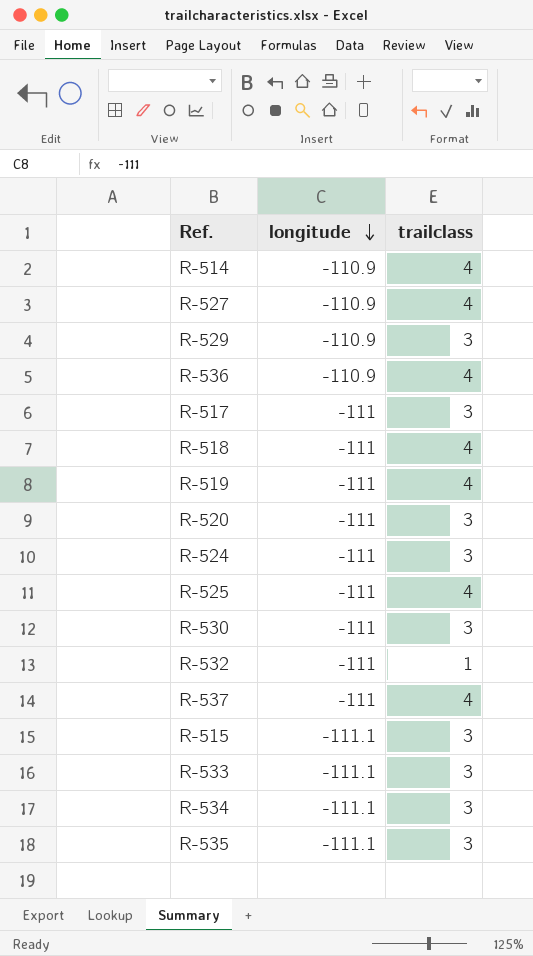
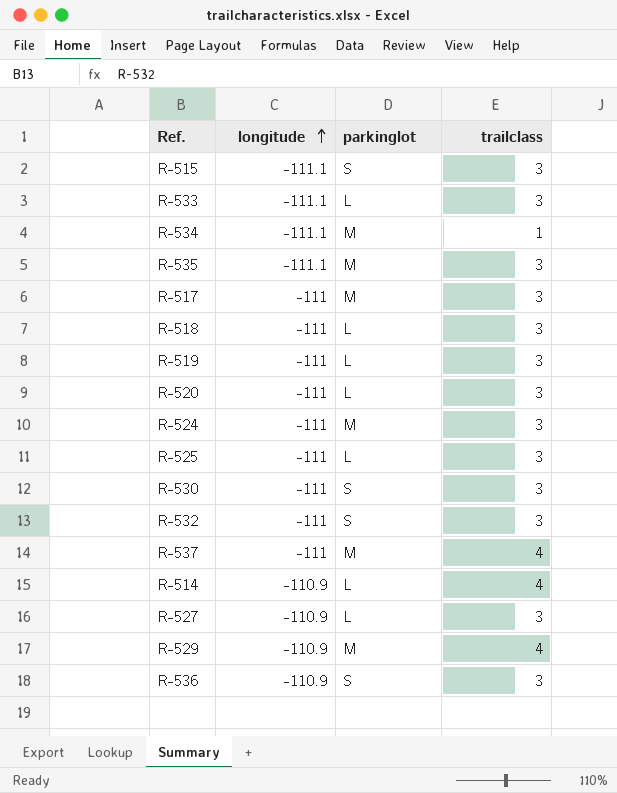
row order: longitude descending -> longitude ascending
column parkinglot | position: none -> 3
R-534 | trailclass: 3 -> 1
R-518 | trailclass: 4 -> 3
R-519 | trailclass: 4 -> 3
R-525 | trailclass: 4 -> 3
R-532 | trailclass: 1 -> 3
R-527 | trailclass: 4 -> 3
R-529 | trailclass: 3 -> 4
R-536 | trailclass: 4 -> 3

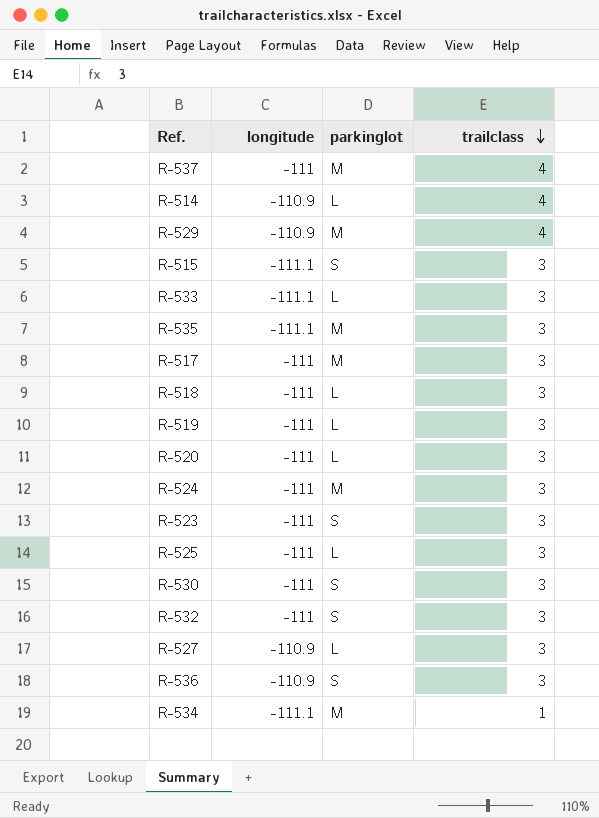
row order: longitude ascending -> trailclass descending
row R-523: none -> -111 | S | 3

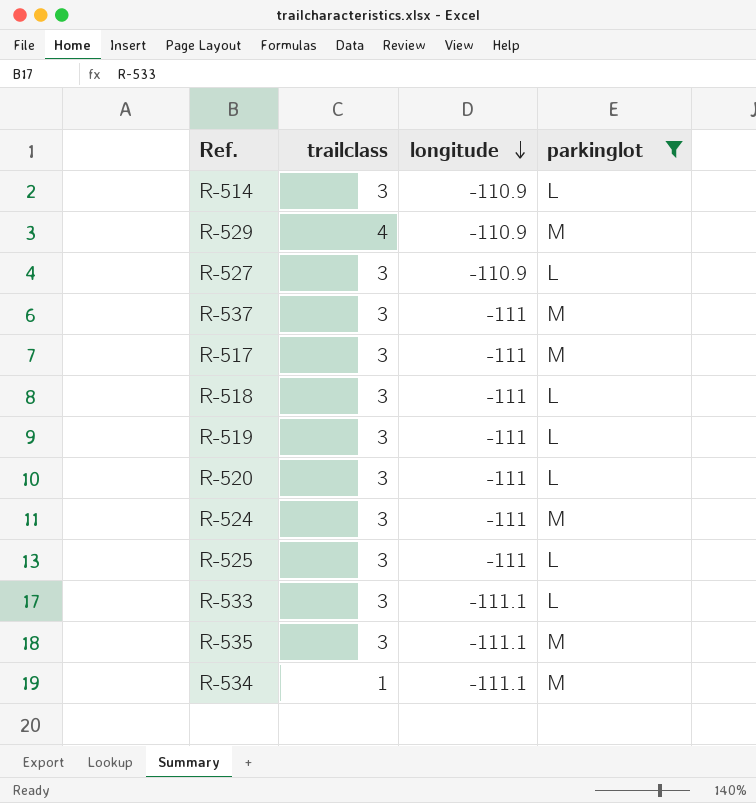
filter: none -> parkinglot != S
row order: trailclass descending -> longitude descending
column trailclass | position: 4 -> 2
R-514 | trailclass: 4 -> 3
R-537 | trailclass: 4 -> 3

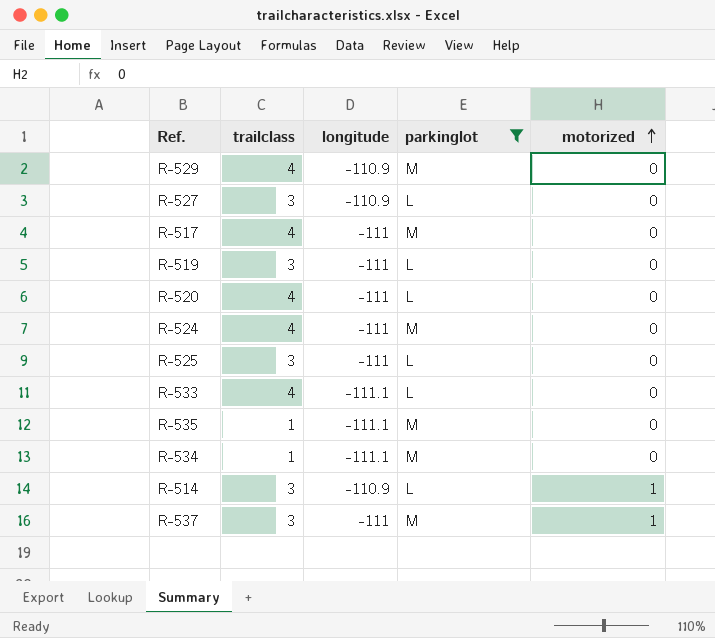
row order: longitude descending -> motorized ascending
column motorized | position: none -> 5
row R-518: 3 | -111 | L -> none
R-517 | trailclass: 3 -> 4
R-520 | trailclass: 3 -> 4
R-524 | trailclass: 3 -> 4
R-533 | trailclass: 3 -> 4
R-535 | trailclass: 3 -> 1

